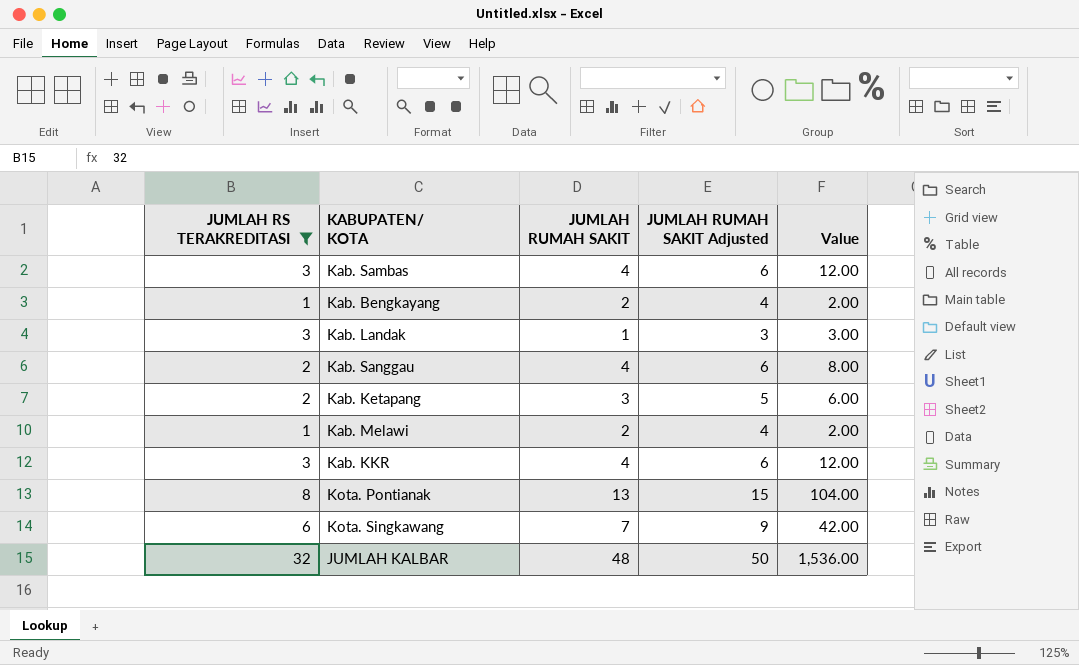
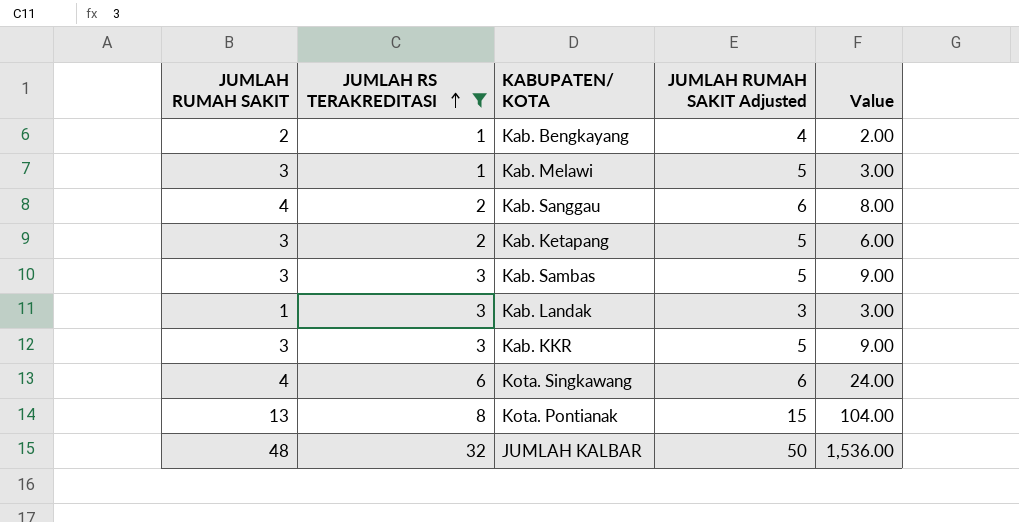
row order: none -> JUMLAH RS TERAKREDITASI ascending
column JUMLAH RUMAH SAKIT | position: 3 -> 1
Kab. Melawi | JUMLAH RUMAH SAKIT: 2 -> 3
Kab. Melawi | JUMLAH RUMAH SAKIT Adjusted: 4 -> 5
Kab. Melawi | Value: 2.00 -> 3.00
Kab. Sambas | JUMLAH RUMAH SAKIT: 4 -> 3
Kab. Sambas | JUMLAH RUMAH SAKIT Adjusted: 6 -> 5
Kab. Sambas | Value: 12.00 -> 9.00
Kab. KKR | JUMLAH RUMAH SAKIT: 4 -> 3
Kab. KKR | JUMLAH RUMAH SAKIT Adjusted: 6 -> 5
Kab. KKR | Value: 12.00 -> 9.00
Kota. Singkawang | JUMLAH RUMAH SAKIT: 7 -> 4
Kota. Singkawang | JUMLAH RUMAH SAKIT Adjusted: 9 -> 6
Kota. Singkawang | Value: 42.00 -> 24.00

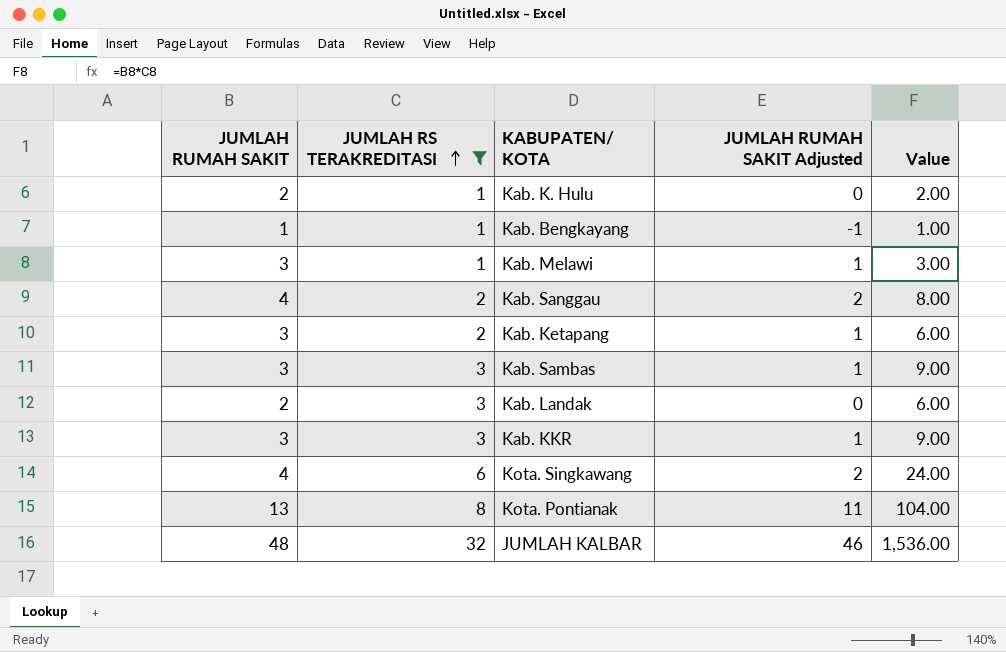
column JUMLAH RUMAH SAKIT Adjusted | formula: [JUMLAH RUMAH SAKIT] + 2 -> [JUMLAH RUMAH SAKIT] - 2
row Kab. K. Hulu: none -> 2 | 1 | 0 | 2.00
Kab. Bengkayang | JUMLAH RUMAH SAKIT: 2 -> 1
Kab. Bengkayang | Value: 2.00 -> 1.00
Kab. Landak | JUMLAH RUMAH SAKIT: 1 -> 2
Kab. Landak | Value: 3.00 -> 6.00

